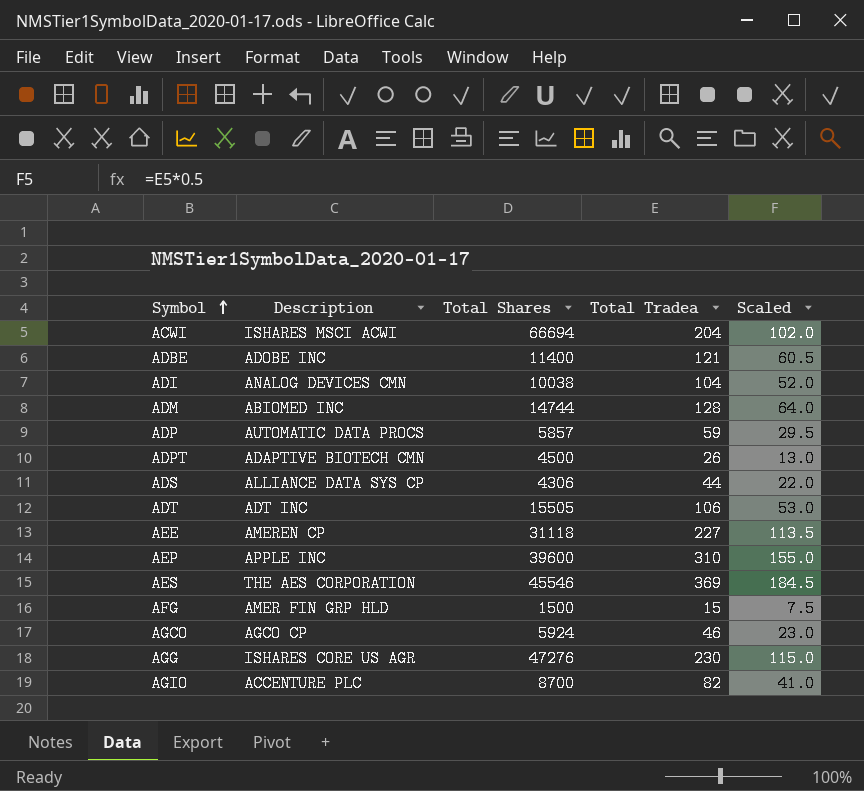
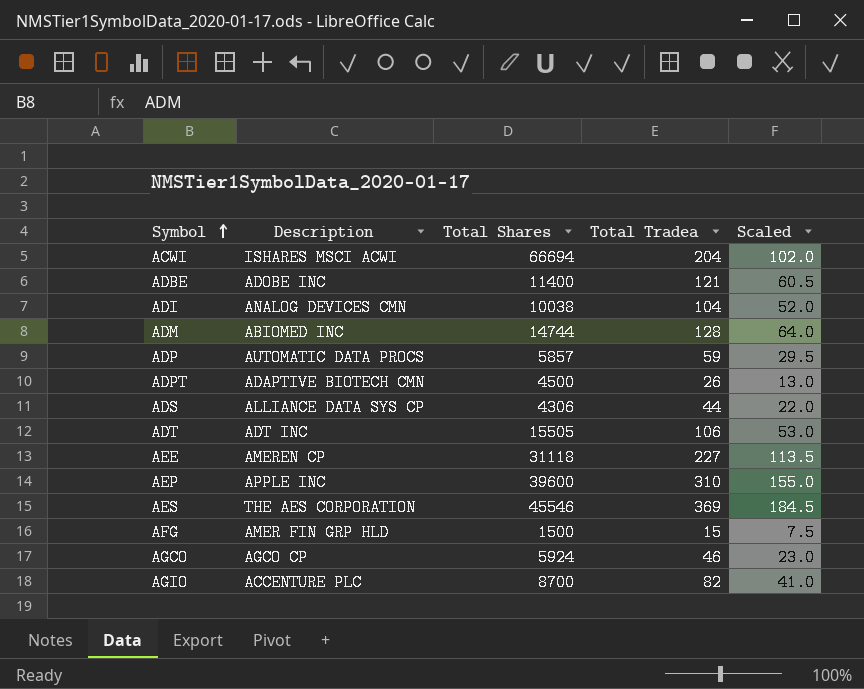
row AGG: ISHARES CORE US AGR | 47276 | 230 | 115.0 -> none

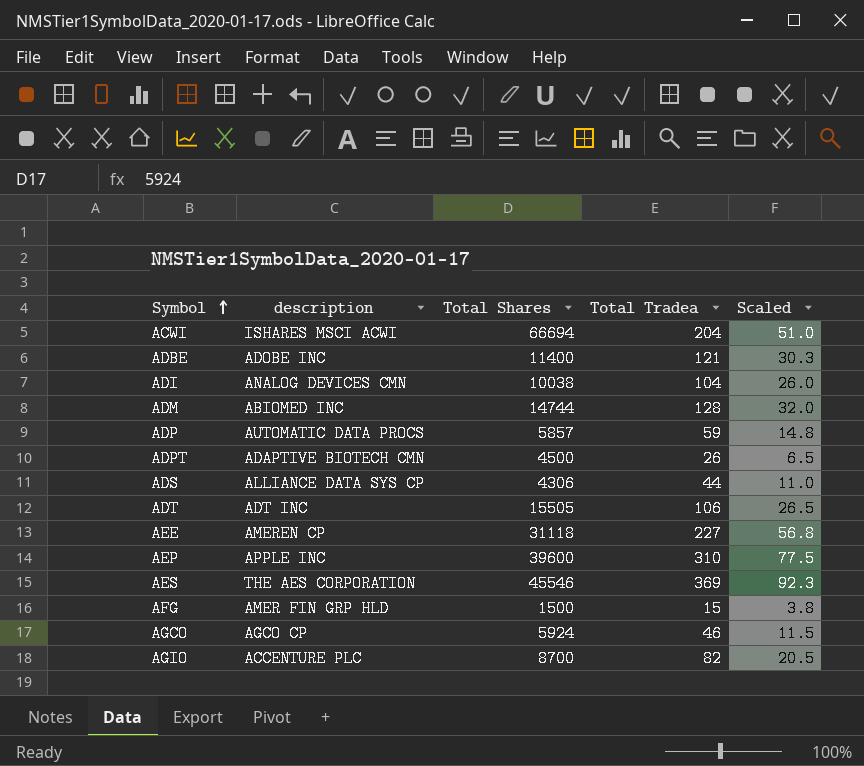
column name: Description -> description
column Scaled | formula: [Total Tradea] * 0.5 -> [Total Tradea] * 0.25

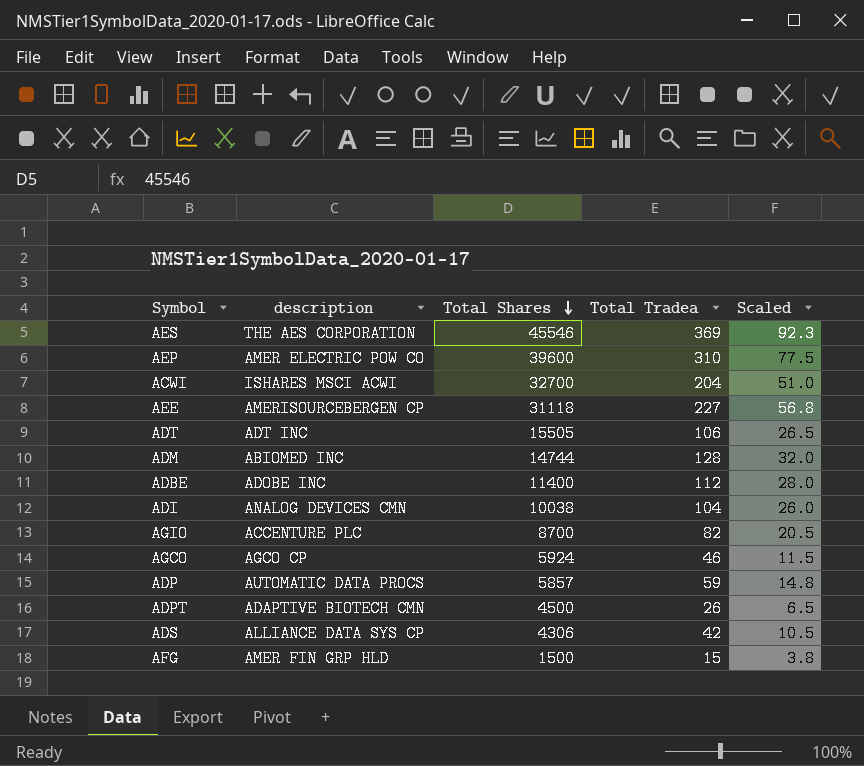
row order: Symbol ascending -> Total Shares descending
AEP | description: APPLE INC -> AMER ELECTRIC POW CO
ACWI | Total Shares: 66694 -> 32700
AEE | description: AMEREN CP -> AMERISOURCEBERGEN CP
ADBE | Total Tradea: 121 -> 112
ADBE | Scaled: 30.3 -> 28.0
ADS | Total Tradea: 44 -> 42
ADS | Scaled: 11.0 -> 10.5

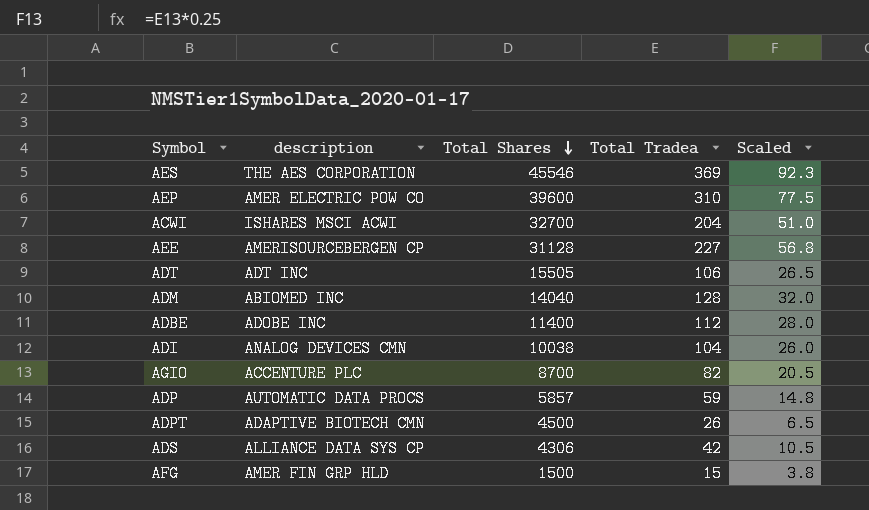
row AGCO: AGCO CP | 5924 | 46 | 11.5 -> none
AEE | Total Shares: 31118 -> 31128
ADM | Total Shares: 14744 -> 14040

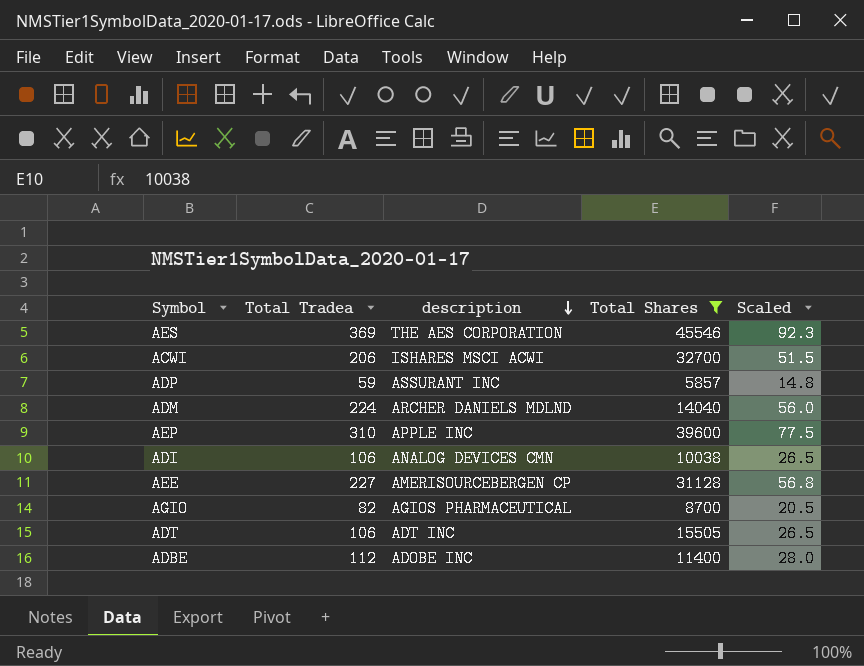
filter: none -> Total Shares >= 5857
row order: Total Shares descending -> description descending
column Total Tradea | position: 4 -> 2
ACWI | Total Tradea: 204 -> 206
ACWI | Scaled: 51.0 -> 51.5
ADP | description: AUTOMATIC DATA PROCS -> ASSURANT INC
ADM | Total Tradea: 128 -> 224
ADM | description: ABIOMED INC -> ARCHER DANIELS MDLND
ADM | Scaled: 32.0 -> 56.0
AEP | description: AMER ELECTRIC POW CO -> APPLE INC
ADI | Total Tradea: 104 -> 106
ADI | Scaled: 26.0 -> 26.5
AGIO | description: ACCENTURE PLC -> AGIOS PHARMACEUTICAL

